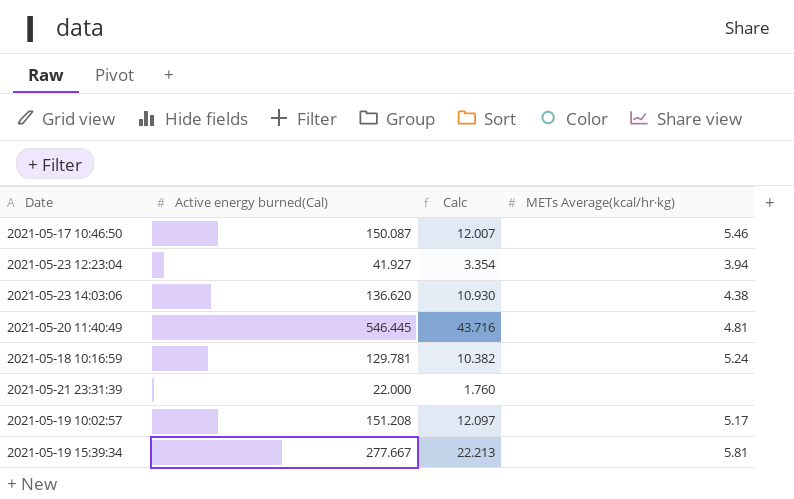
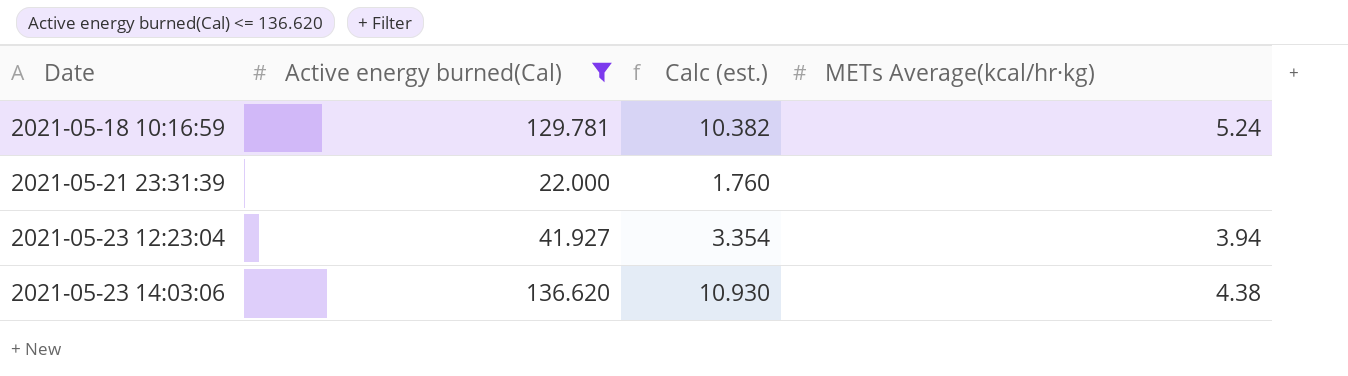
filter: none -> Active energy burned(Cal) <= 136.620
row order: none -> Date ascending
column name: Calc -> Calc (est.)

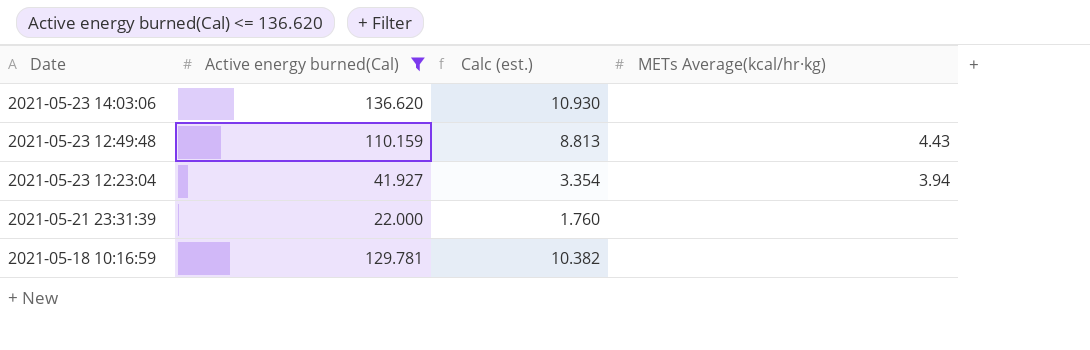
row order: Date ascending -> Date descending
2021-05-23 14:03:06 | METs Average(kcal/hr·kg): 4.38 -> none
row 2021-05-23 12:49:48: none -> 110.159 | 8.813 | 4.43
2021-05-18 10:16:59 | METs Average(kcal/hr·kg): 5.24 -> none

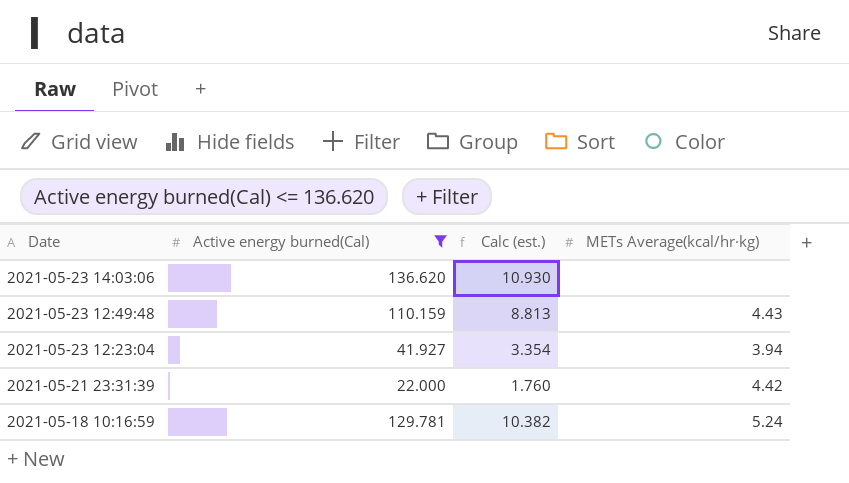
2021-05-21 23:31:39 | METs Average(kcal/hr·kg): none -> 4.42
2021-05-18 10:16:59 | METs Average(kcal/hr·kg): none -> 5.24

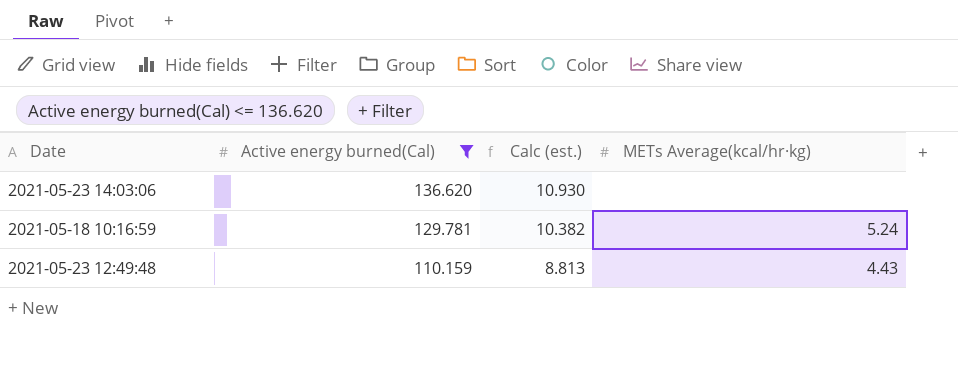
row order: Date descending -> Active energy burned(Cal) descending
row 2021-05-23 12:23:04: 41.927 | 3.354 | 3.94 -> none
row 2021-05-21 23:31:39: 22.000 | 1.760 | 4.42 -> none

